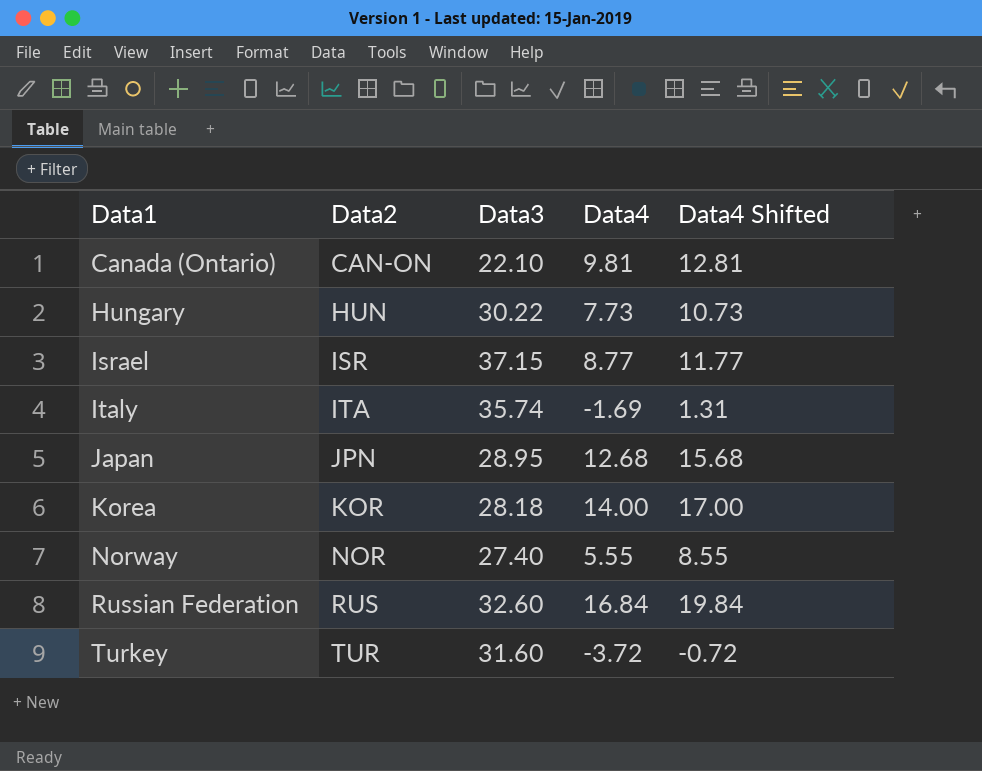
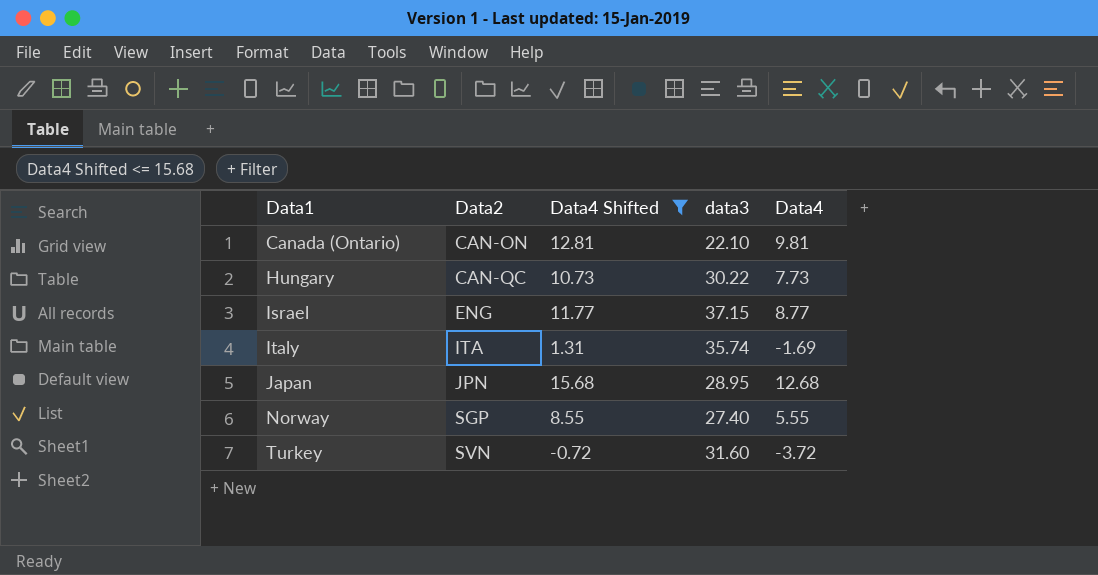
filter: none -> Data4 Shifted <= 15.68
column Data4 Shifted | position: 5 -> 3
column name: Data3 -> data3
Hungary | Data2: HUN -> CAN-QC
Israel | Data2: ISR -> ENG
Norway | Data2: NOR -> SGP
Turkey | Data2: TUR -> SVN

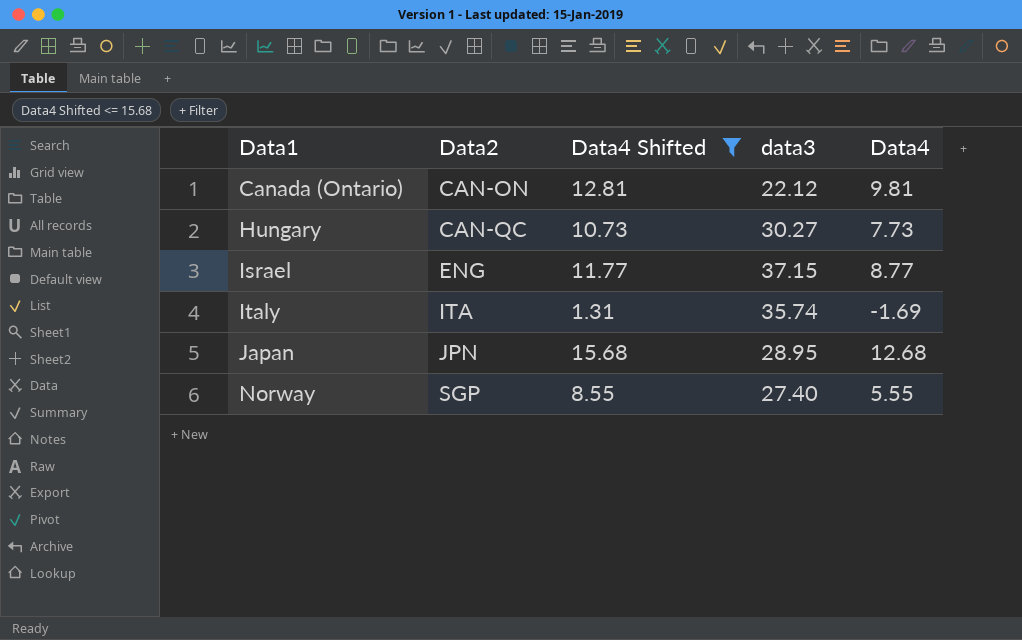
row Turkey: SVN | -0.72 | 31.60 | -3.72 -> none
Canada (Ontario) | data3: 22.10 -> 22.12
Hungary | data3: 30.22 -> 30.27

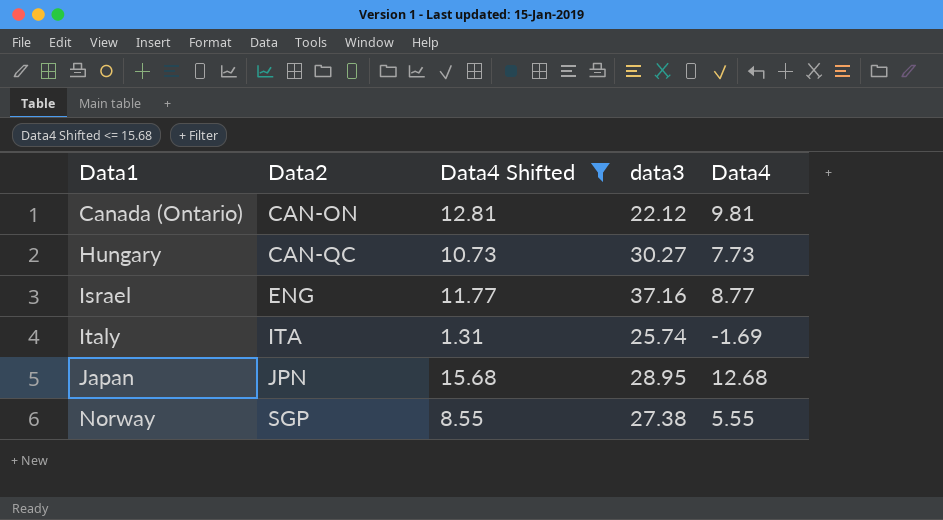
Israel | data3: 37.15 -> 37.16
Italy | data3: 35.74 -> 25.74
Norway | data3: 27.40 -> 27.38

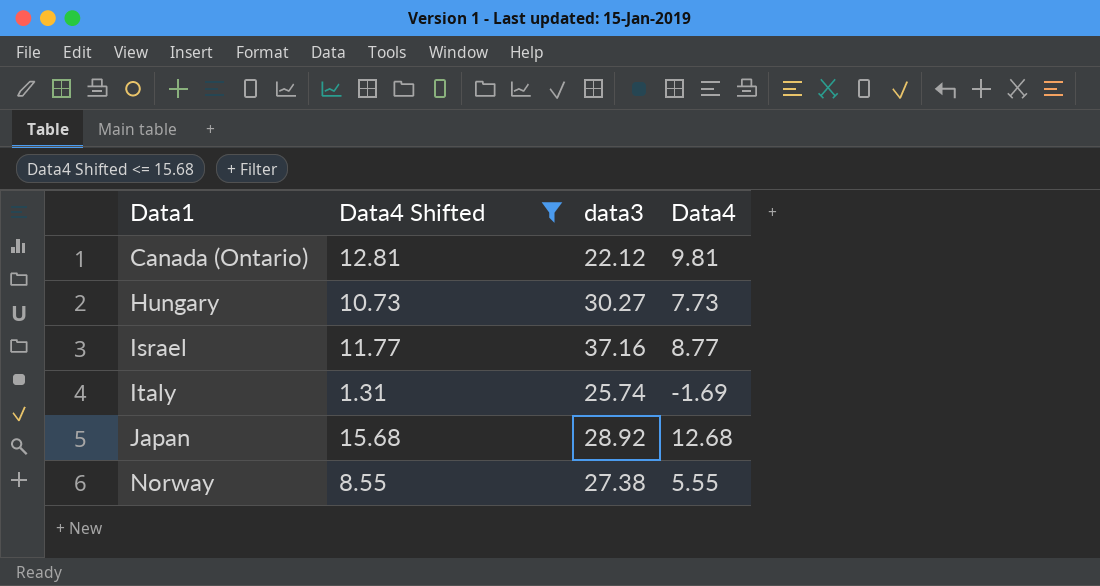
column Data2 | position: 2 -> none
Japan | data3: 28.95 -> 28.92

